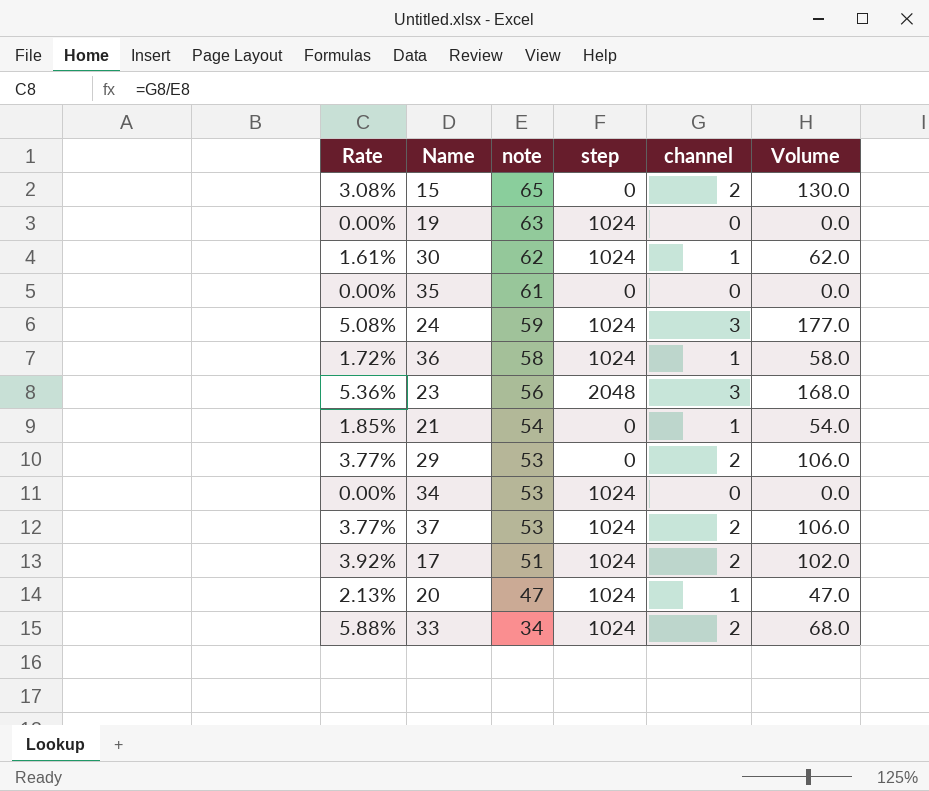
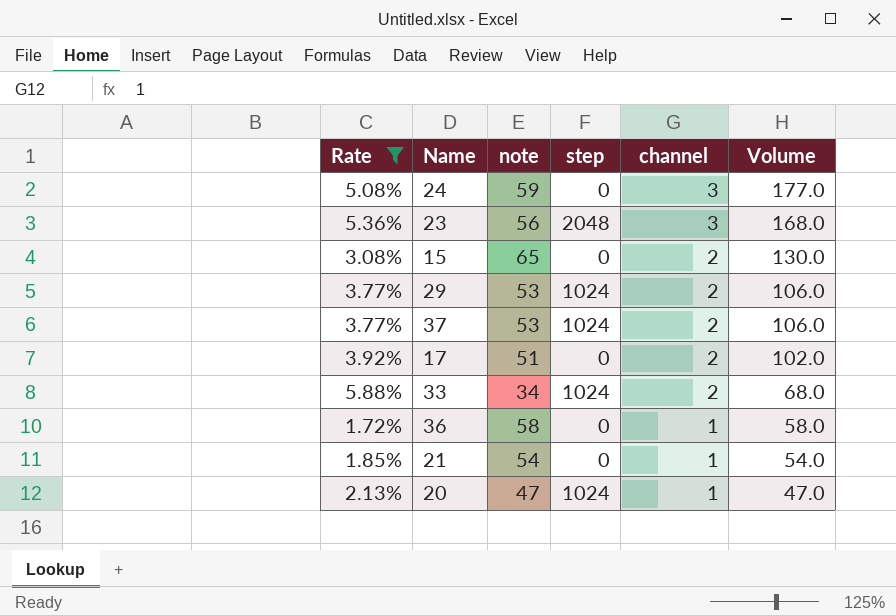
filter: none -> Rate >= 1.72%
row order: note descending -> channel descending
24 | step: 1024 -> 0
29 | step: 0 -> 1024
17 | step: 1024 -> 0
36 | step: 1024 -> 0

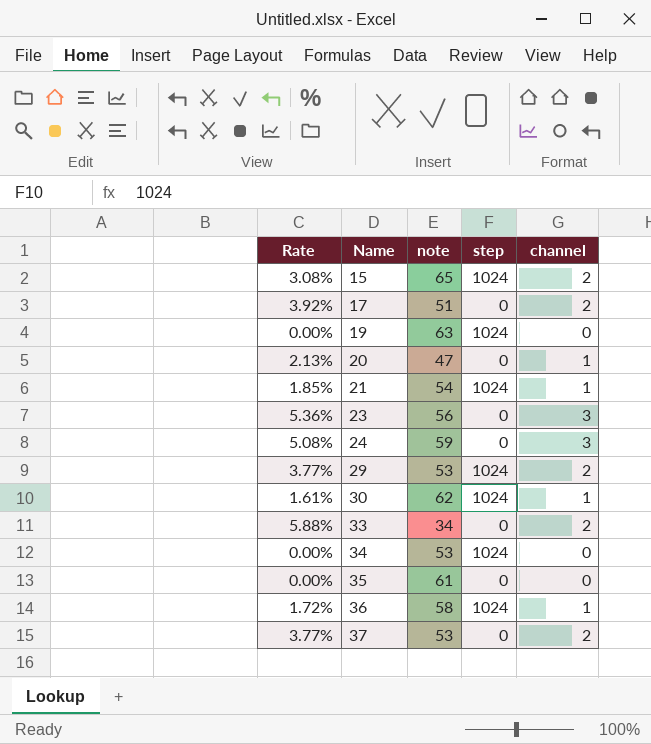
filter: Rate >= 1.72% -> none
row order: channel descending -> Name ascending
column Volume | formula: [note] * [channel] -> none
15 | step: 0 -> 1024
20 | step: 1024 -> 0
21 | step: 0 -> 1024
23 | step: 2048 -> 0
33 | step: 1024 -> 0
36 | step: 0 -> 1024
37 | step: 1024 -> 0

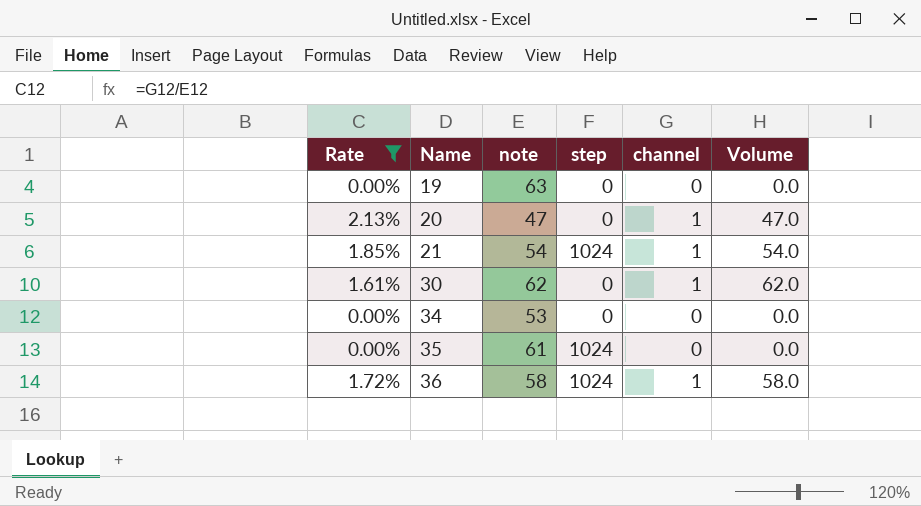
filter: none -> Rate <= 2.13%
column Volume | formula: none -> [note] * [channel]
19 | step: 1024 -> 0
30 | step: 1024 -> 0
34 | step: 1024 -> 0
35 | step: 0 -> 1024

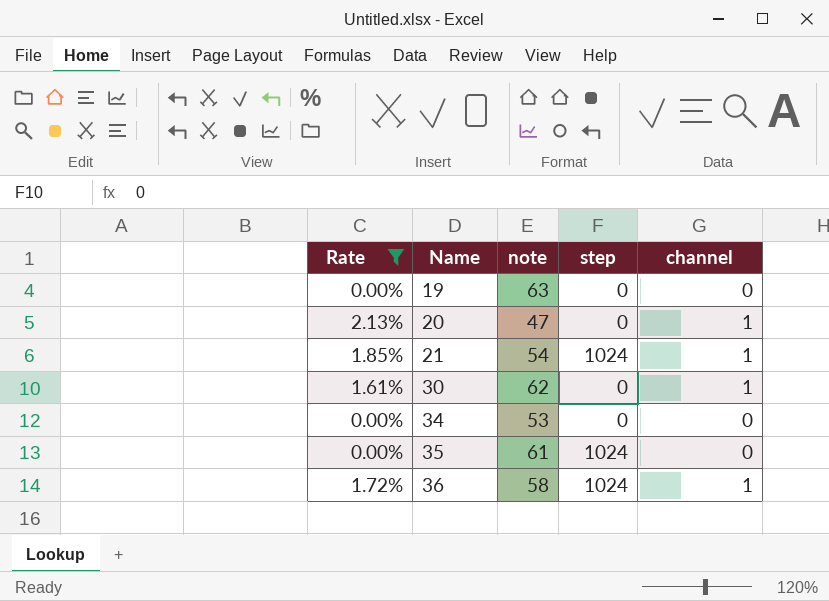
column Volume | formula: [note] * [channel] -> none

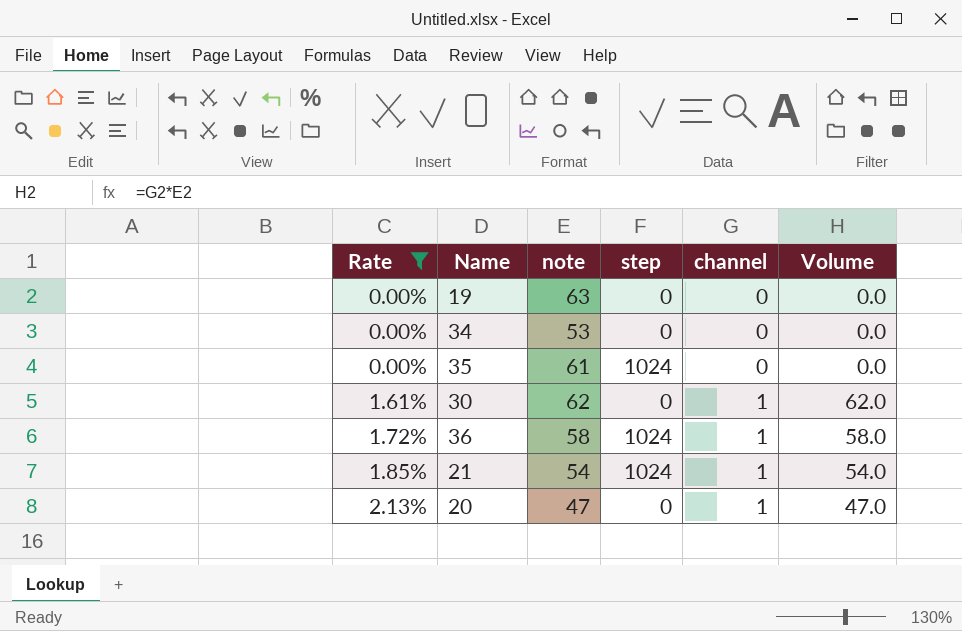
row order: Name ascending -> Rate ascending
column Volume | formula: none -> [note] * [channel]

